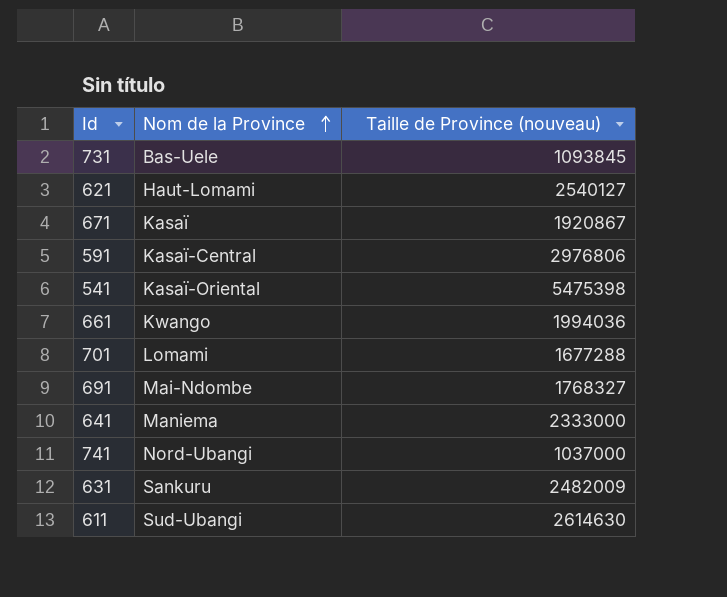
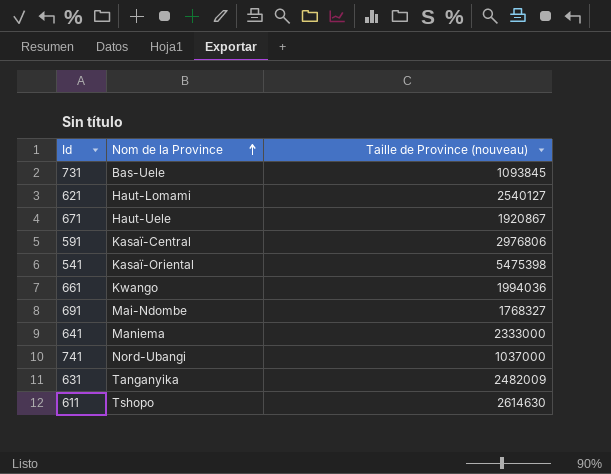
row 701: Lomami | 1677288 -> none
671 | Nom de la Province: Kasaï -> Haut-Uele
631 | Nom de la Province: Sankuru -> Tanganyika
611 | Nom de la Province: Sud-Ubangi -> Tshopo

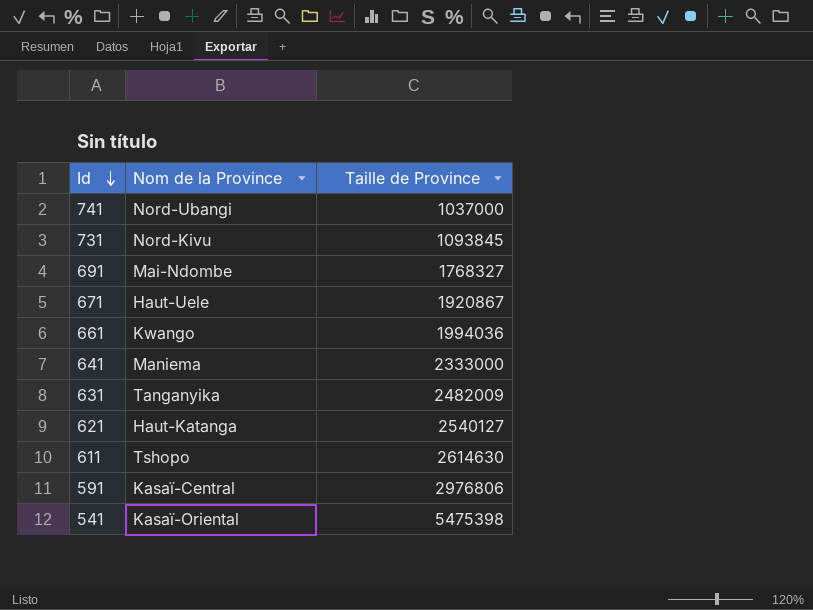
row order: Nom de la Province ascending -> Id descending
column name: Taille de Province (nouveau) -> Taille de Province
731 | Nom de la Province: Bas-Uele -> Nord-Kivu
621 | Nom de la Province: Haut-Lomami -> Haut-Katanga

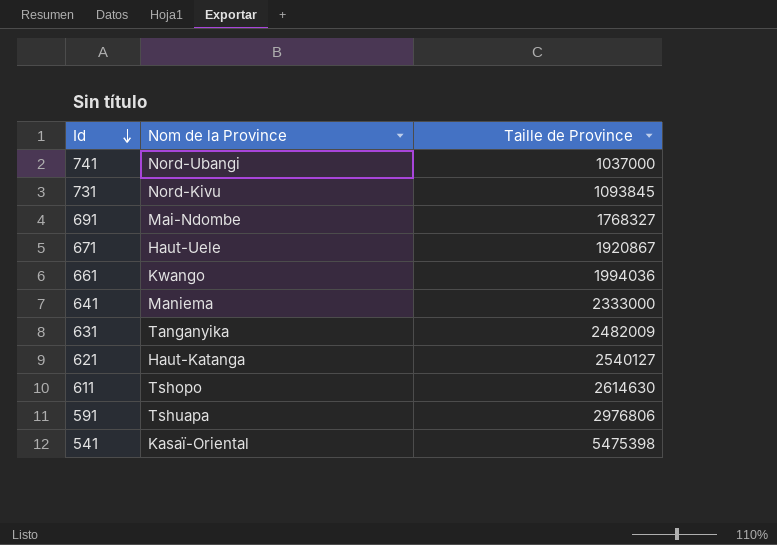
591 | Nom de la Province: Kasaï-Central -> Tshuapa

